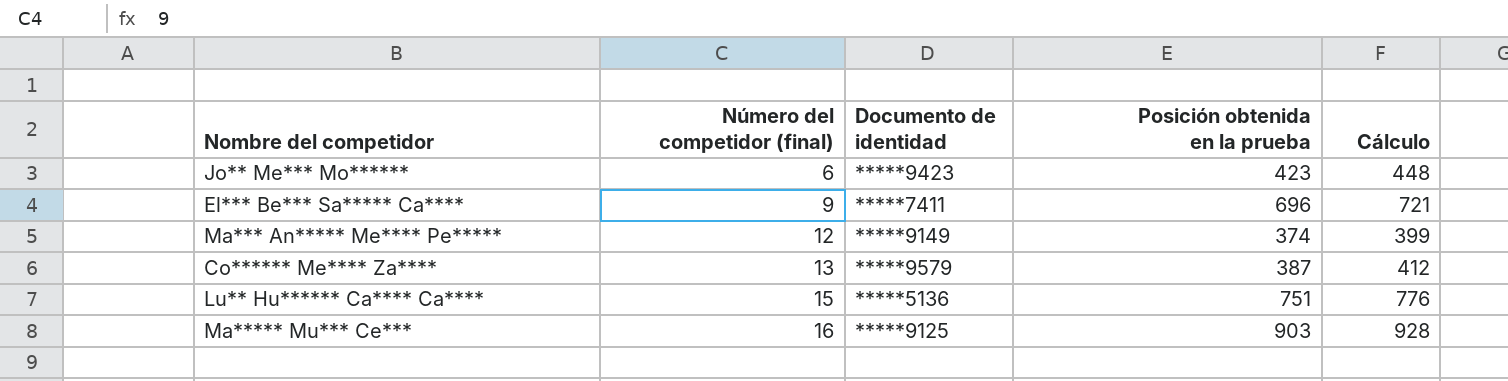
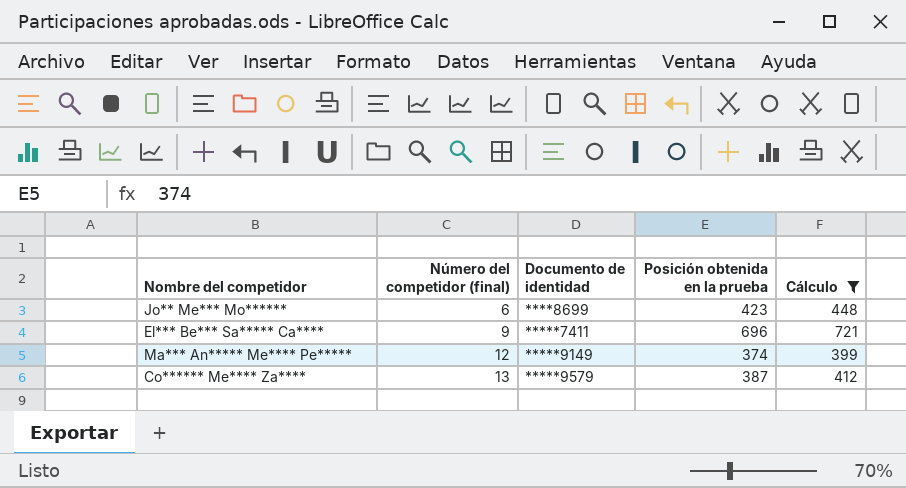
filter: none -> Cálculo <= 721
Jo** Me*** Mo****** | Documento de identidad: *****9423 -> ****8699

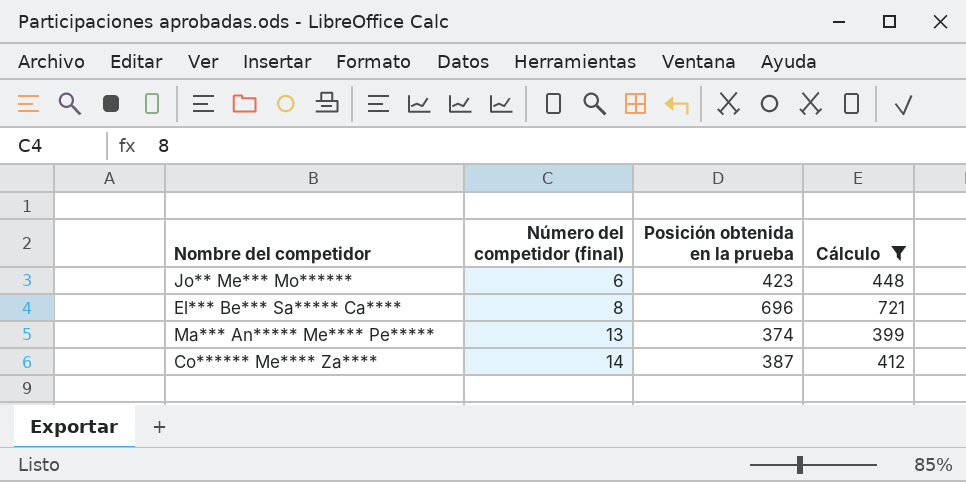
column Documento de identidad | position: 3 -> none
El*** Be*** Sa***** Ca**** | Número del competidor (final): 9 -> 8
Ma*** An***** Me**** Pe***** | Número del competidor (final): 12 -> 13
Co****** Me**** Za**** | Número del competidor (final): 13 -> 14

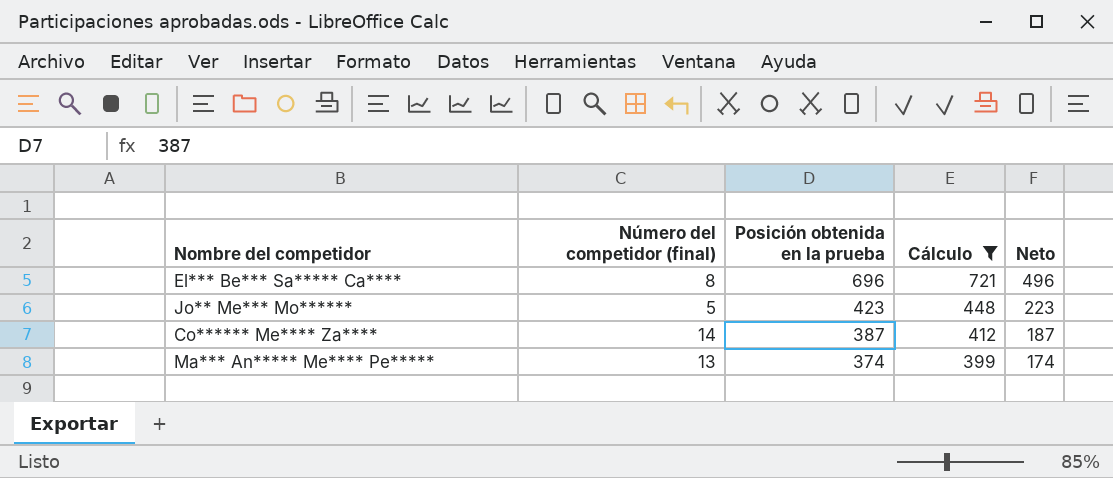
row order: Número del competidor (final) ascending -> Posición obtenida en la prueba descending
column Neto | formula: none -> [Posición obtenida en la prueba] - 200
Jo** Me*** Mo****** | Número del competidor (final): 6 -> 5

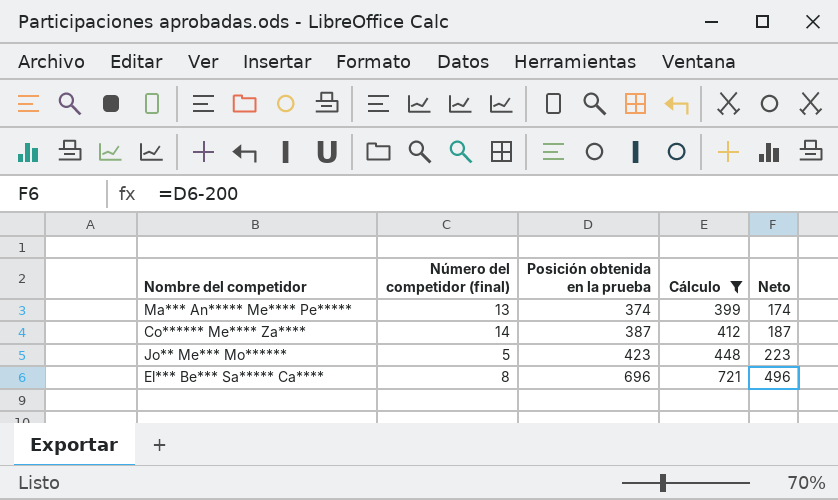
row order: Posición obtenida en la prueba descending -> Posición obtenida en la prueba ascending

